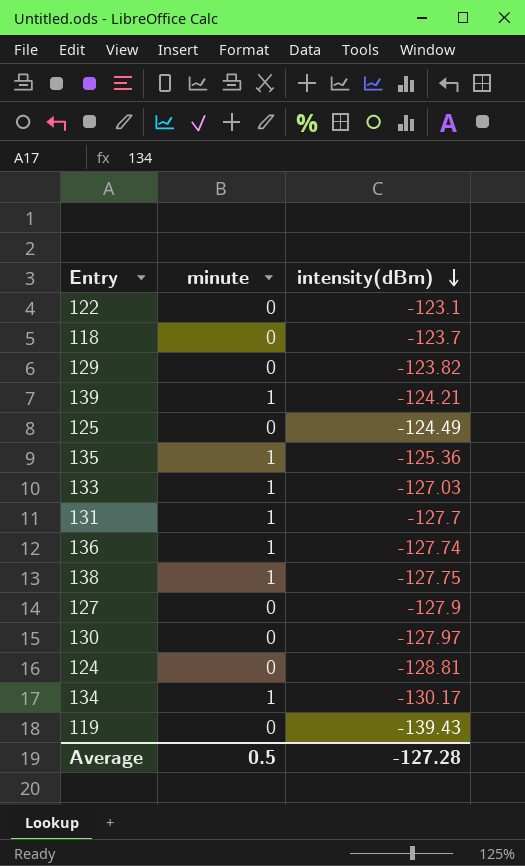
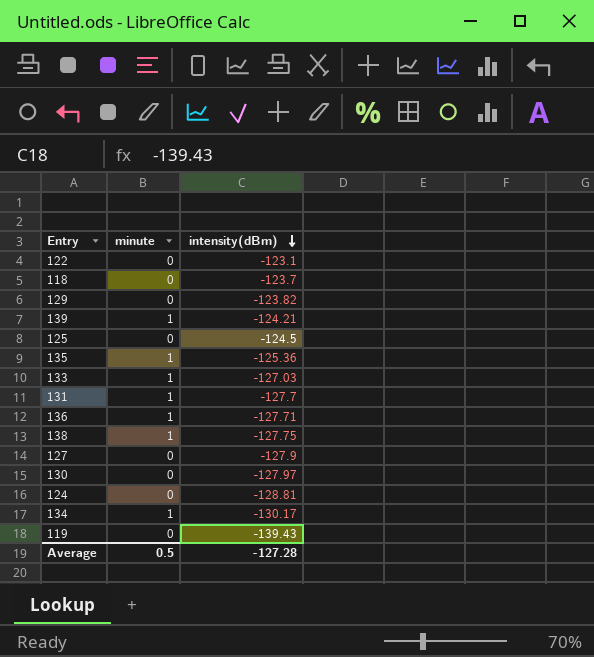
125 | intensity(dBm): -124.49 -> -124.5
136 | intensity(dBm): -127.74 -> -127.71

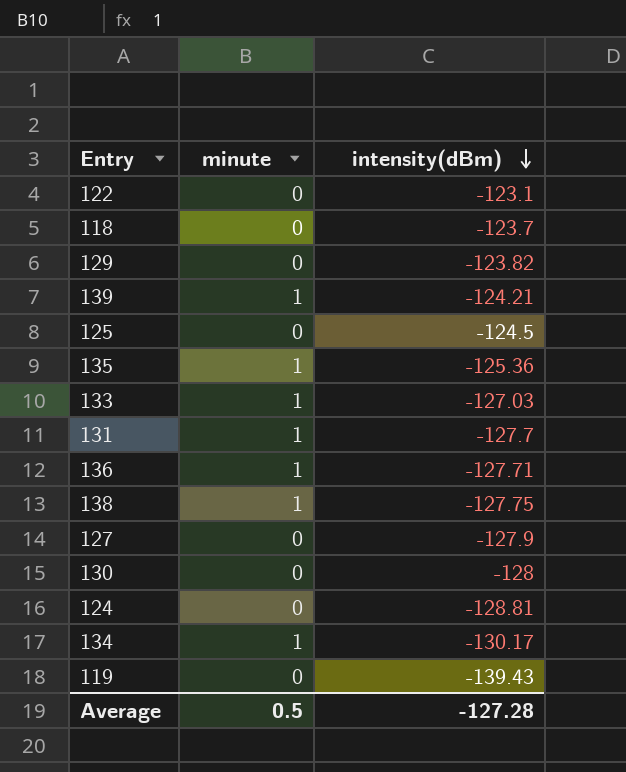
130 | intensity(dBm): -127.97 -> -128

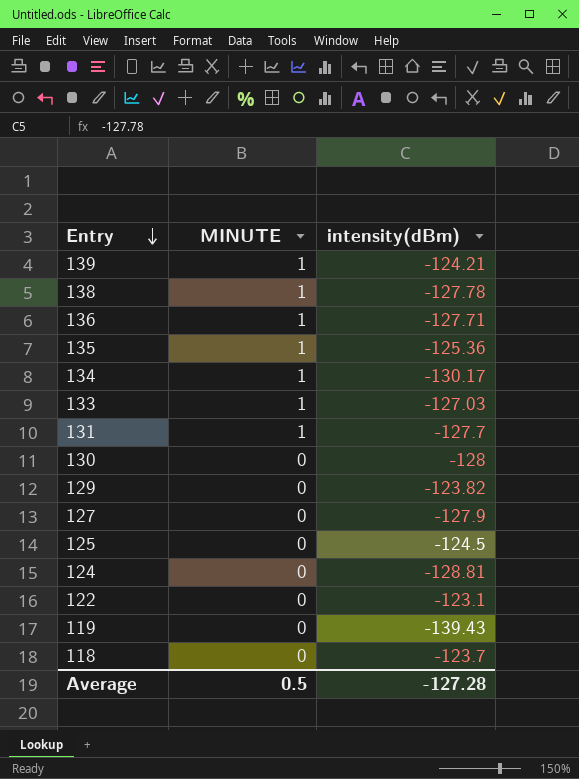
row order: intensity(dBm) descending -> Entry descending
column name: minute -> MINUTE
138 | intensity(dBm): -127.75 -> -127.78

